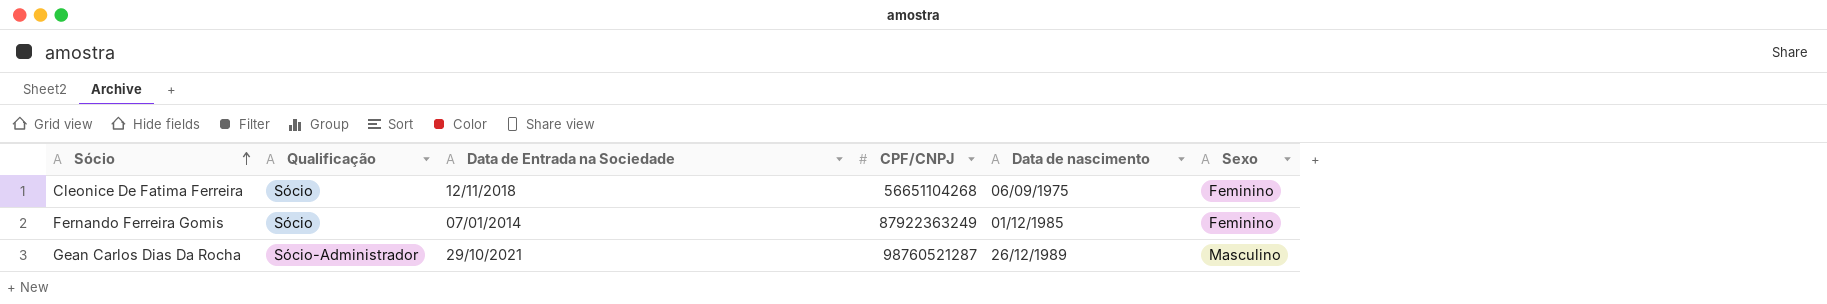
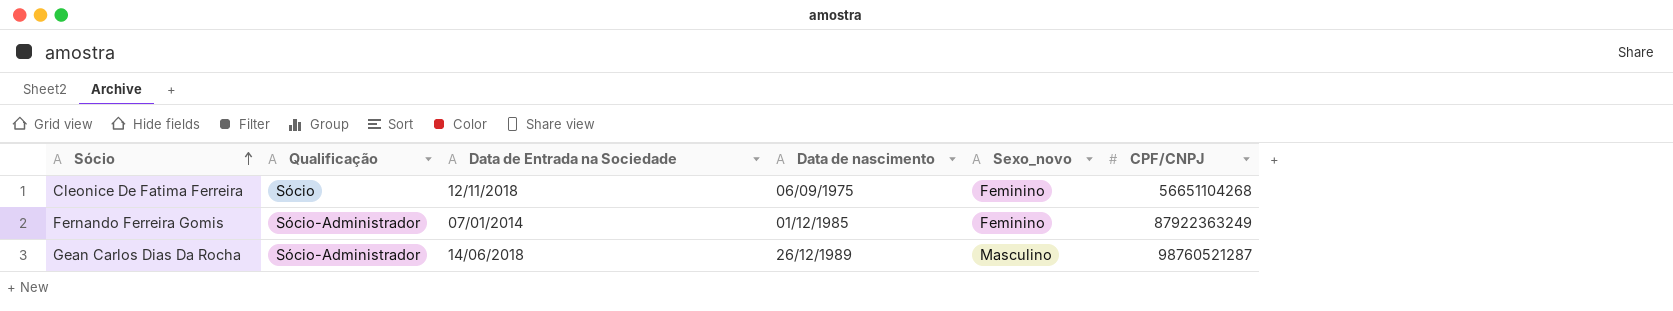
column name: Sexo -> Sexo_novo
column CPF/CNPJ | position: 4 -> 6
Fernando Ferreira Gomis | Qualificação: Sócio -> Sócio-Administrador
Gean Carlos Dias Da Rocha | Data de Entrada na Sociedade: 29/10/2021 -> 14/06/2018

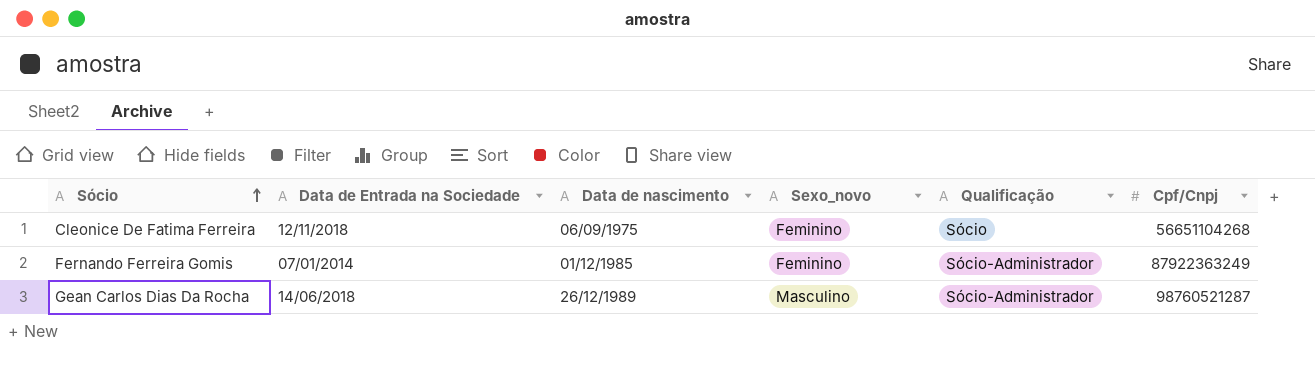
column Qualificação | position: 2 -> 5
column name: CPF/CNPJ -> Cpf/Cnpj

